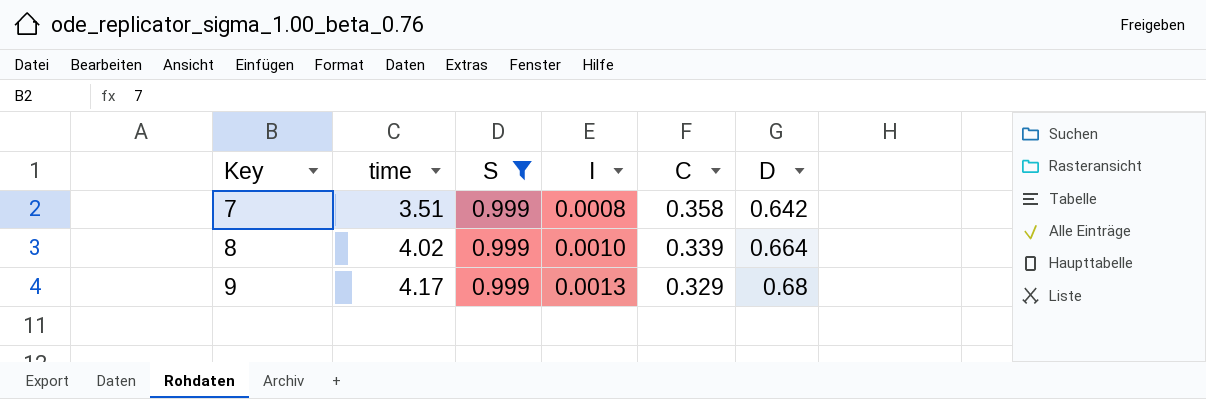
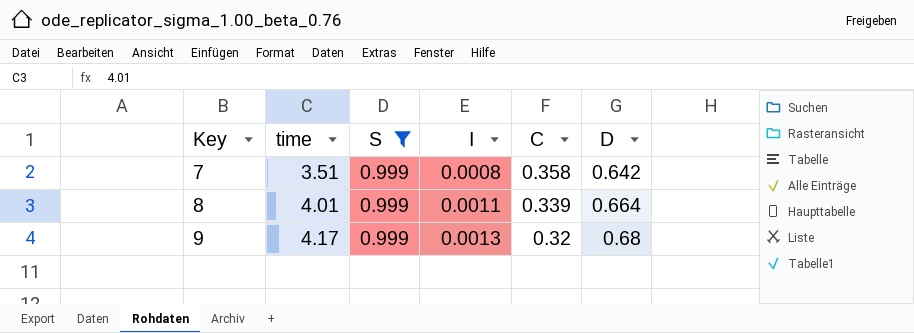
8 | time: 4.02 -> 4.01
8 | I: 0.0010 -> 0.0011
9 | C: 0.329 -> 0.32

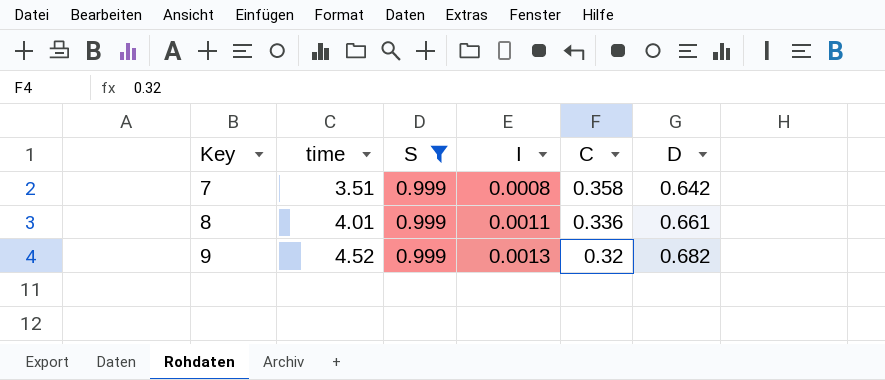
8 | C: 0.339 -> 0.336
8 | D: 0.664 -> 0.661
9 | time: 4.17 -> 4.52
9 | D: 0.68 -> 0.682

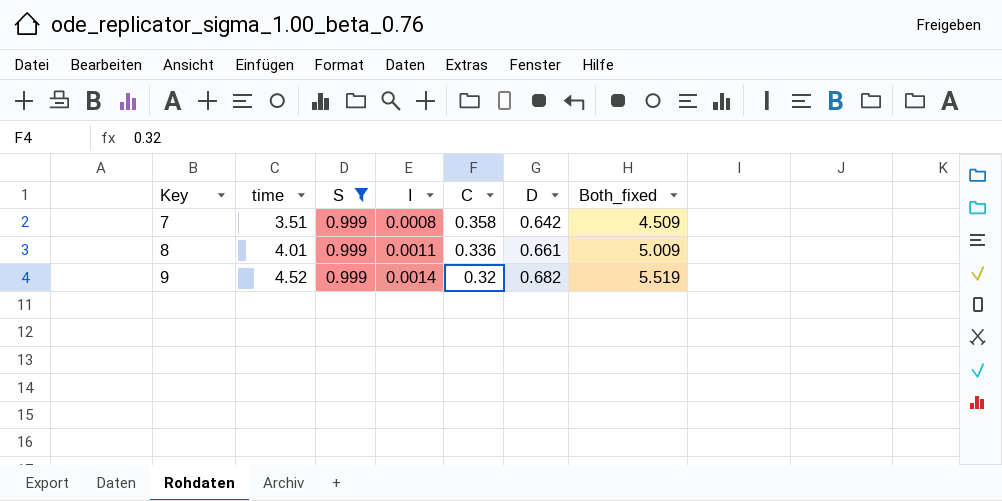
column Both_fixed | formula: none -> [time] + [S]
9 | I: 0.0013 -> 0.0014

